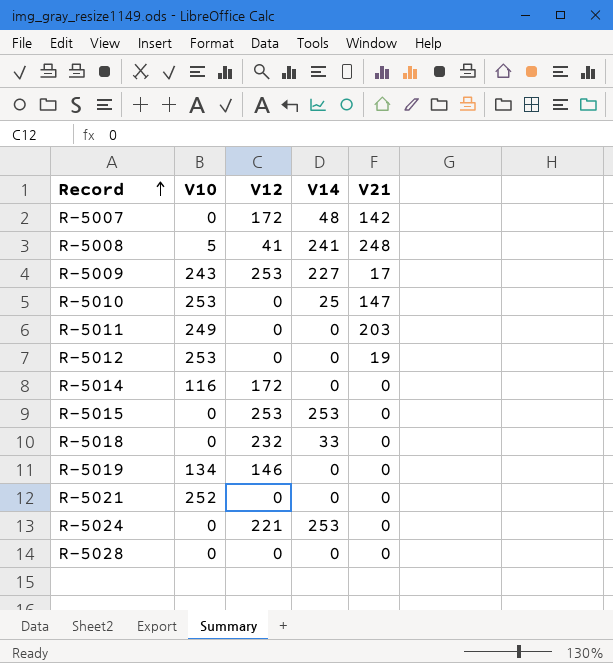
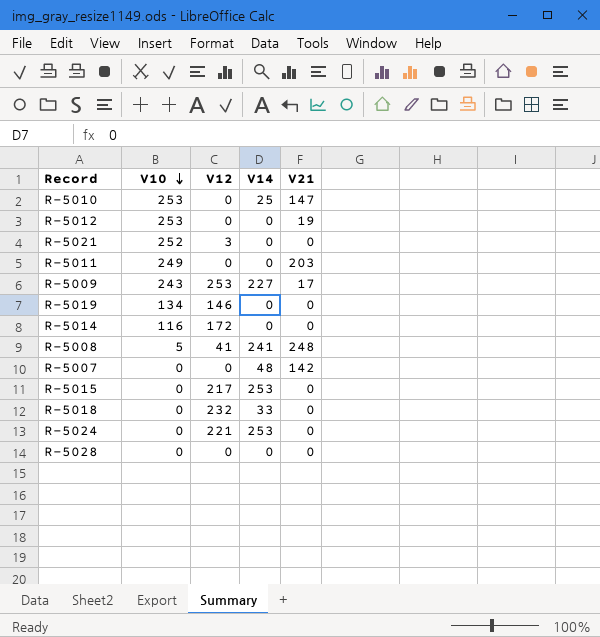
row order: Record ascending -> V10 descending
R-5021 | V12: 0 -> 3
R-5007 | V12: 172 -> 0
R-5015 | V12: 253 -> 217

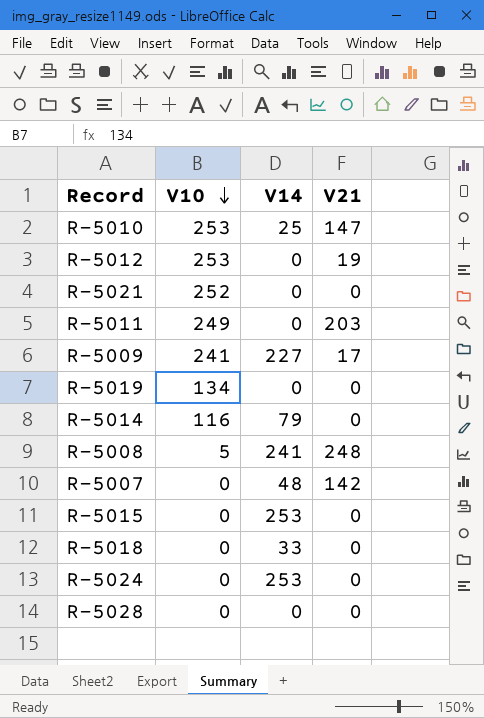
column V12 | position: 3 -> none
R-5009 | V10: 243 -> 241
R-5014 | V14: 0 -> 79

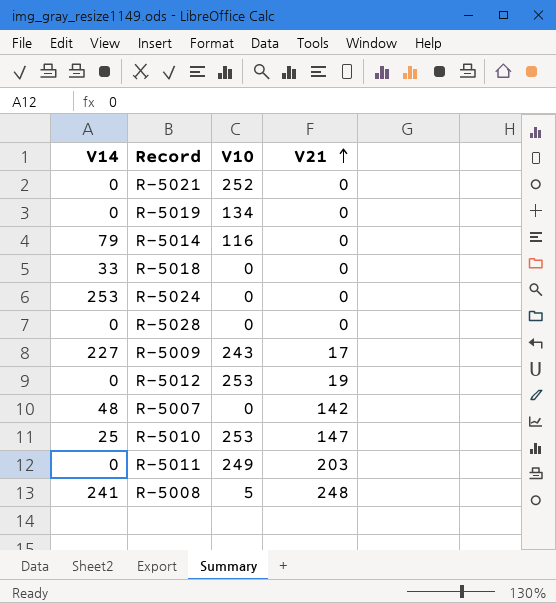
row order: V10 descending -> V21 ascending
column V14 | position: 3 -> 1
row R-5015: 0 | 253 | 0 -> none
R-5009 | V10: 241 -> 243

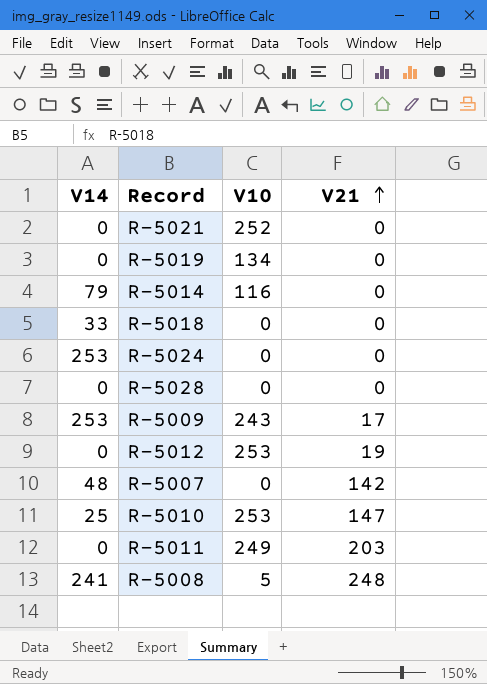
R-5009 | V14: 227 -> 253

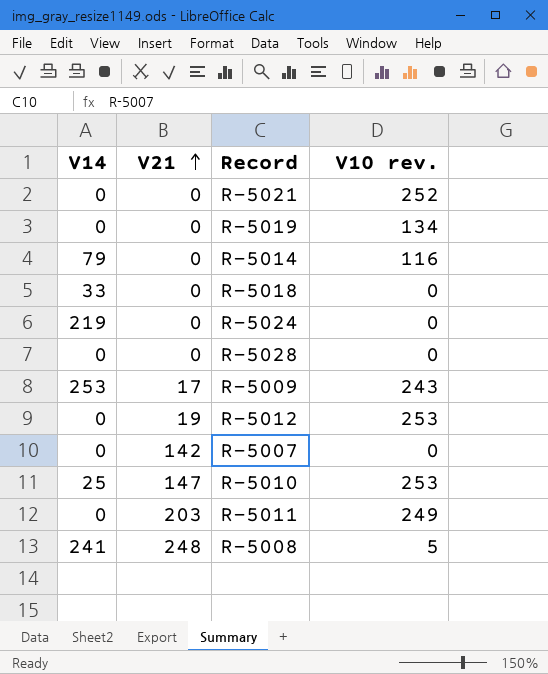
column V21 | position: 4 -> 2
column name: V10 -> V10 rev.
R-5024 | V14: 253 -> 219
R-5007 | V14: 48 -> 0

